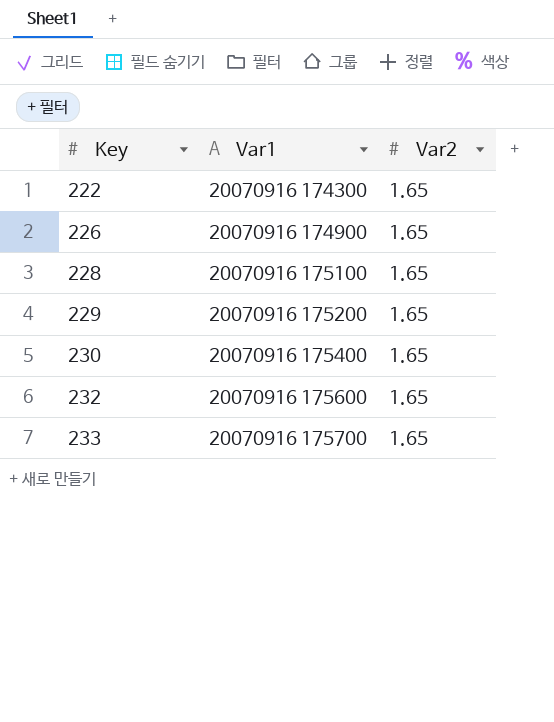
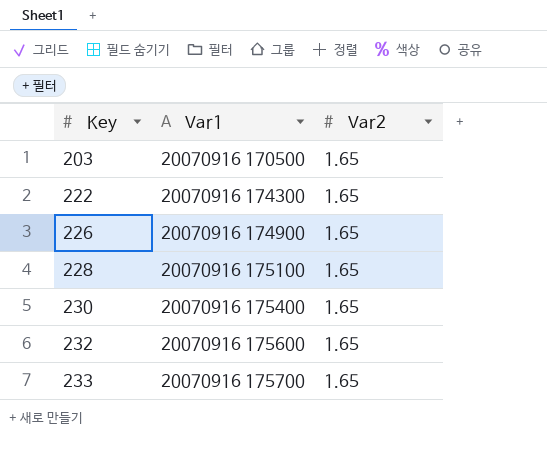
row 229: 20070916 175200 | 1.65 -> none
row 203: none -> 20070916 170500 | 1.65

